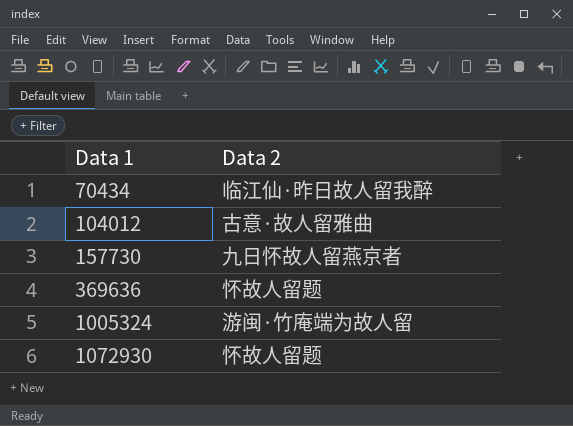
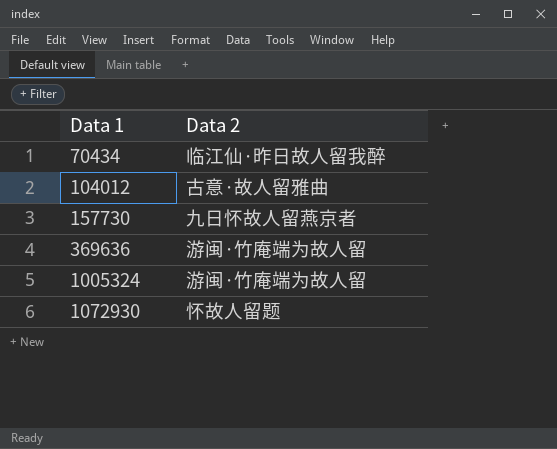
369636 | Data 2: 怀故人留题 -> 游闽·竹庵端为故人留

